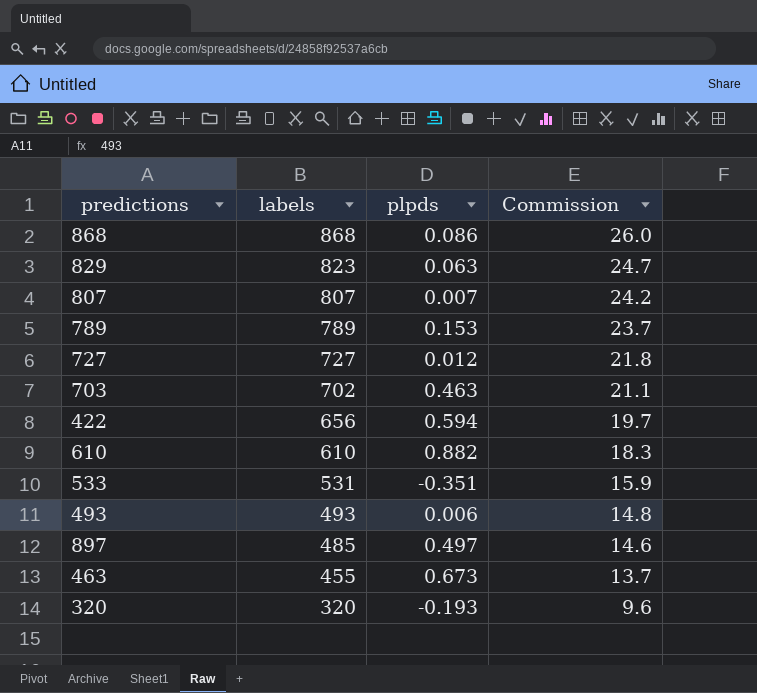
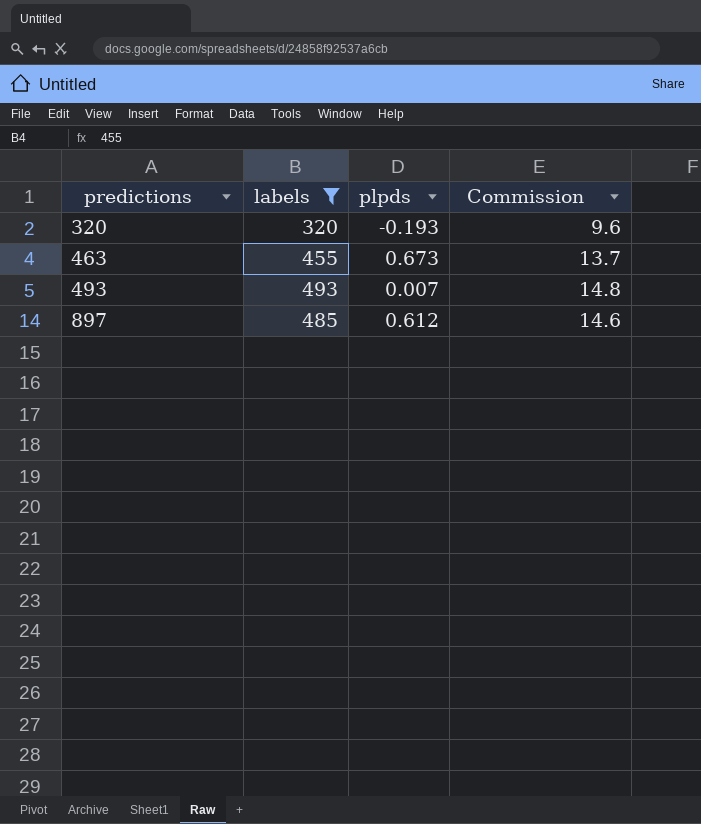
filter: none -> labels <= 493
row order: labels descending -> predictions ascending
493 | plpds: 0.006 -> 0.007
897 | plpds: 0.497 -> 0.612

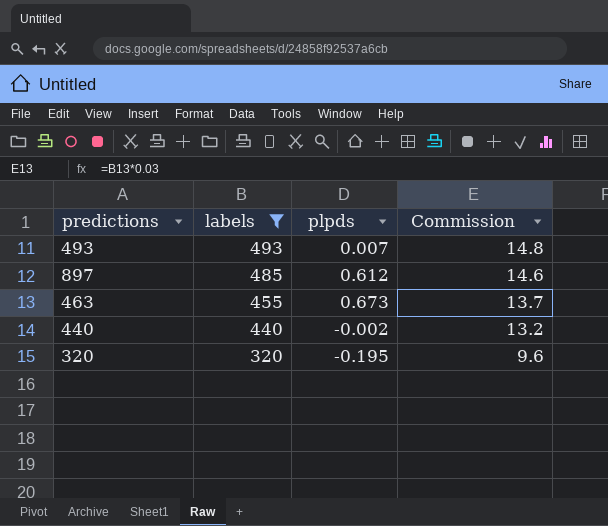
row order: predictions ascending -> labels descending
row 440: none -> 440 | -0.002 | 13.2
320 | plpds: -0.193 -> -0.195

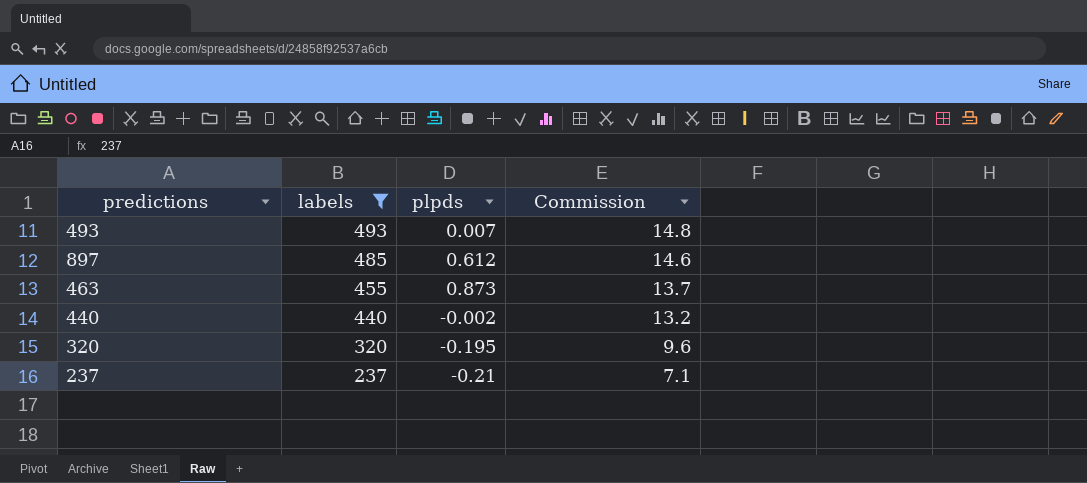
463 | plpds: 0.673 -> 0.873
row 237: none -> 237 | -0.21 | 7.1

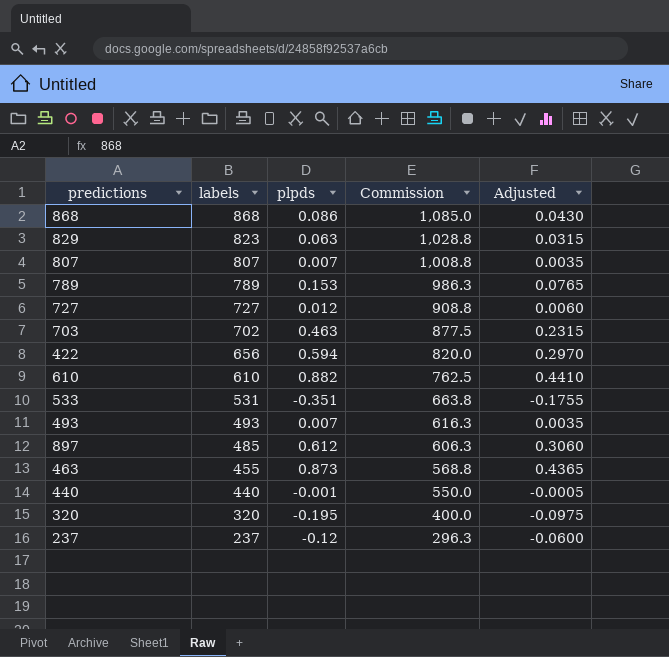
filter: labels <= 493 -> none
column Commission | formula: [labels] * 0.03 -> [labels] * 1.25
column Adjusted | formula: none -> [plpds] * 0.5
440 | plpds: -0.002 -> -0.001
237 | plpds: -0.21 -> -0.12

